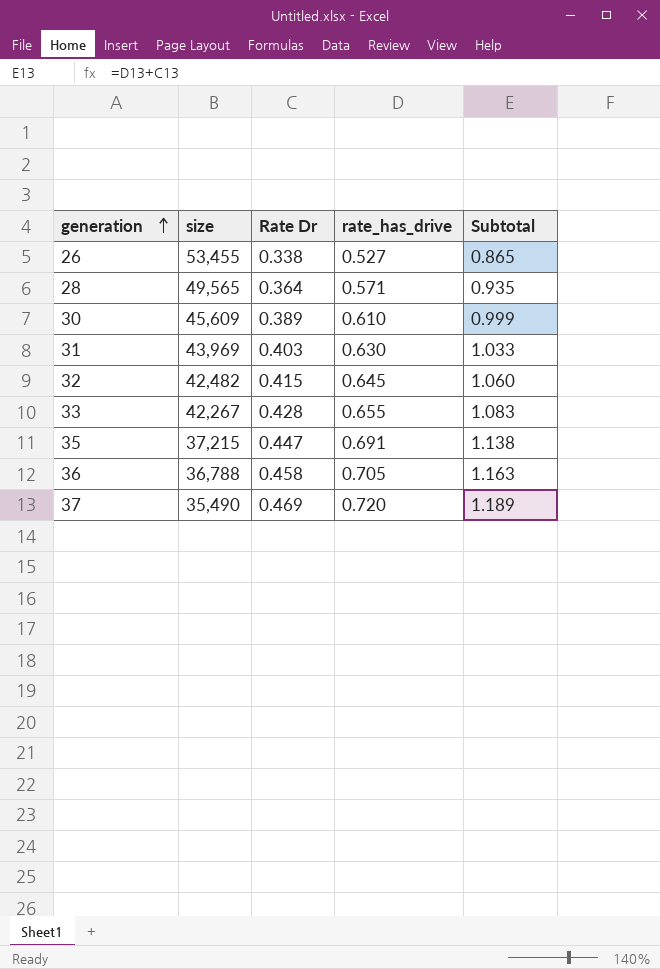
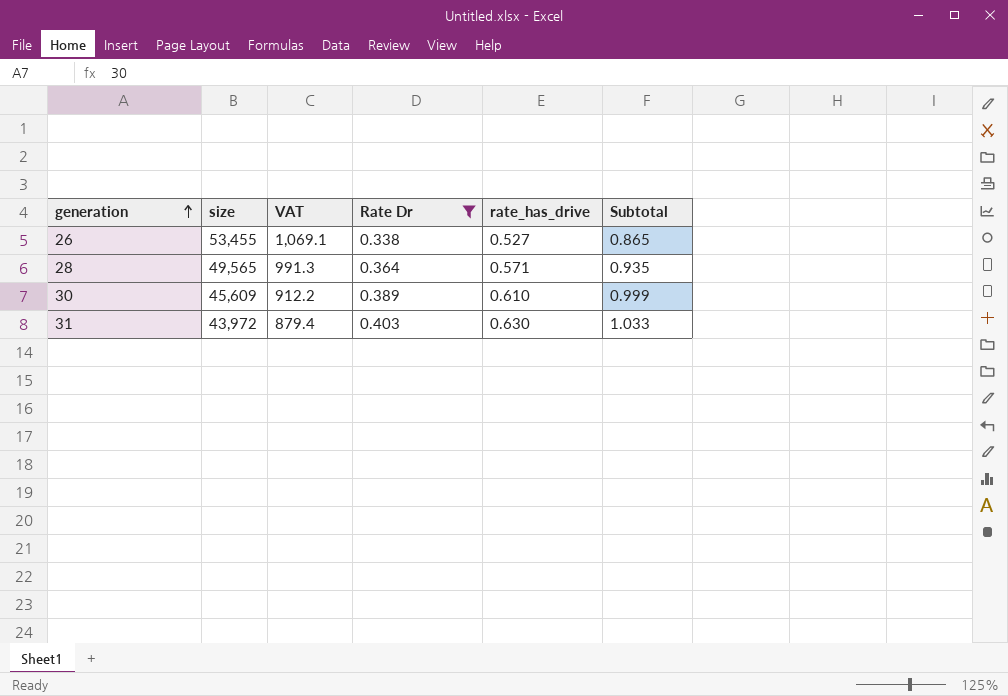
filter: none -> Rate Dr <= 0.403
column VAT | formula: none -> [size] * 0.02
31 | size: 43,969 -> 43,972

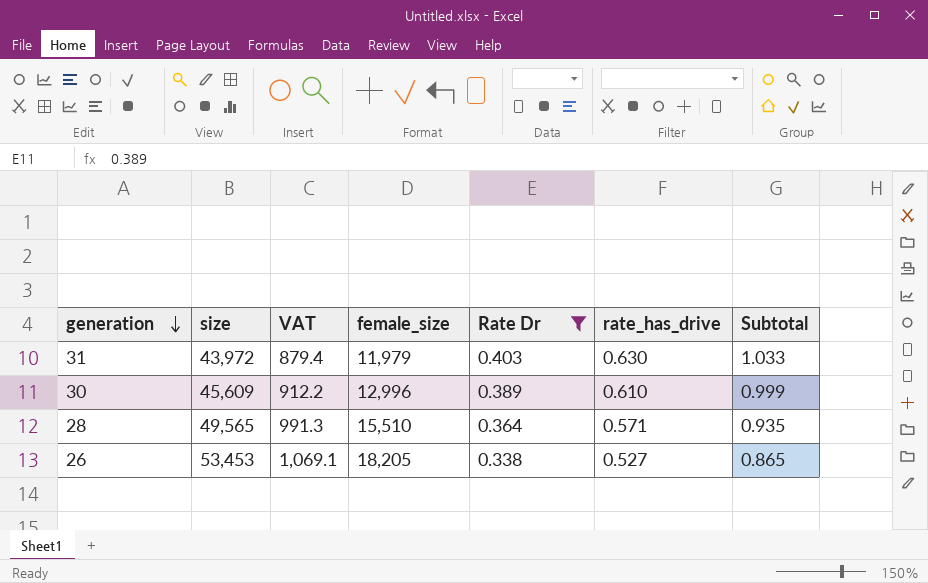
row order: generation ascending -> generation descending
column female_size | position: none -> 4
26 | size: 53,455 -> 53,453

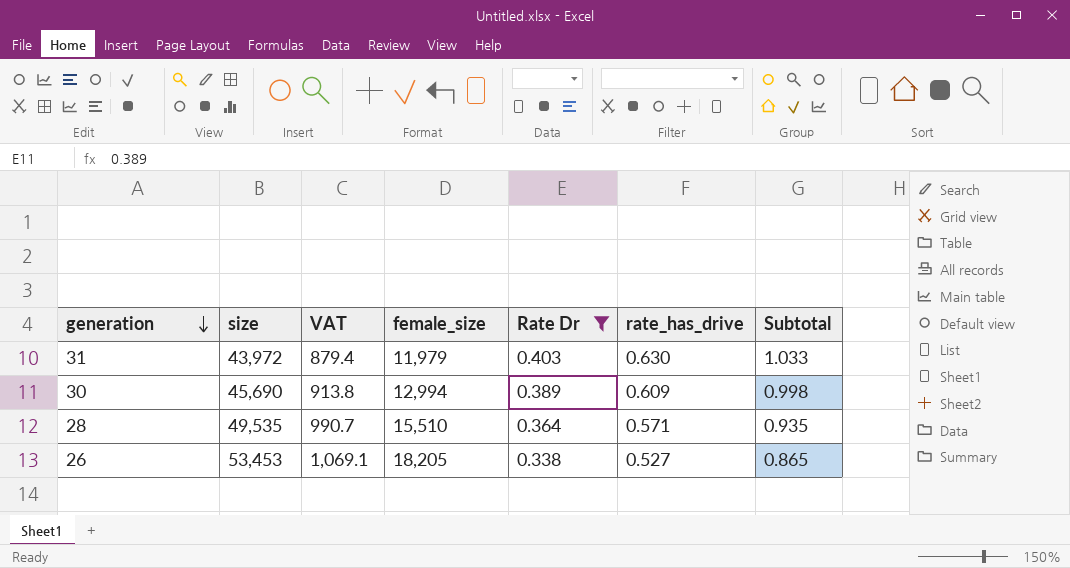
30 | size: 45,609 -> 45,690
30 | VAT: 912.2 -> 913.8
30 | female_size: 12,996 -> 12,994
30 | rate_has_drive: 0.610 -> 0.609
30 | Subtotal: 0.999 -> 0.998
28 | size: 49,565 -> 49,535
28 | VAT: 991.3 -> 990.7

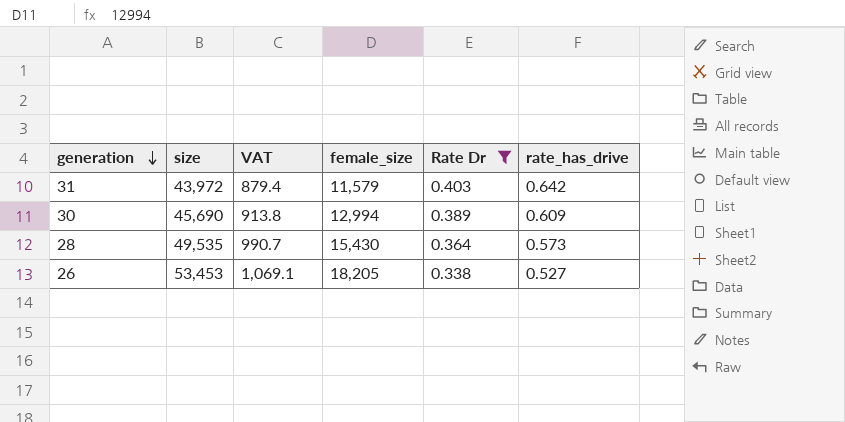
column Subtotal | formula: [Rate Dr] + [rate_has_drive] -> none
31 | female_size: 11,979 -> 11,579
31 | rate_has_drive: 0.630 -> 0.642
28 | female_size: 15,510 -> 15,430
28 | rate_has_drive: 0.571 -> 0.573

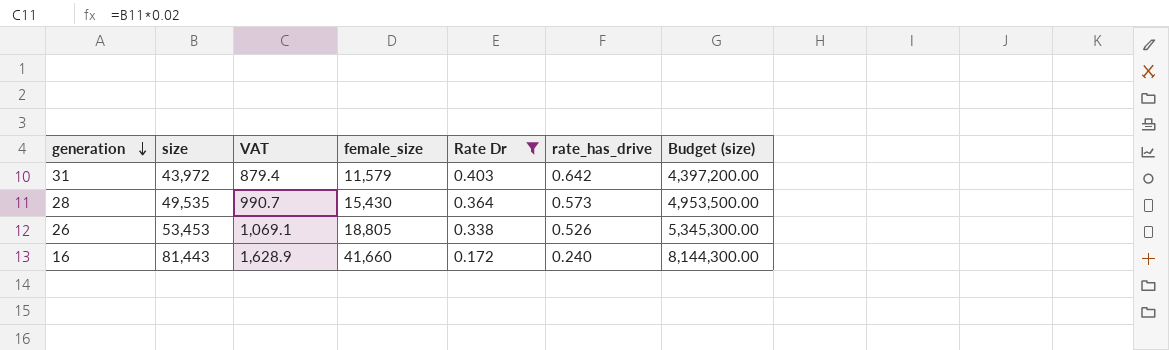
column Budget (size) | formula: none -> [size] * 100
row 30: 45,690 | 913.8 | 12,994 | 0.389 | 0.609 -> none
26 | female_size: 18,205 -> 18,805
26 | rate_has_drive: 0.527 -> 0.526
row 16: none -> 81,443 | 1,628.9 | 41,660 | 0.172 | 0.240 | 8,144,300.00

